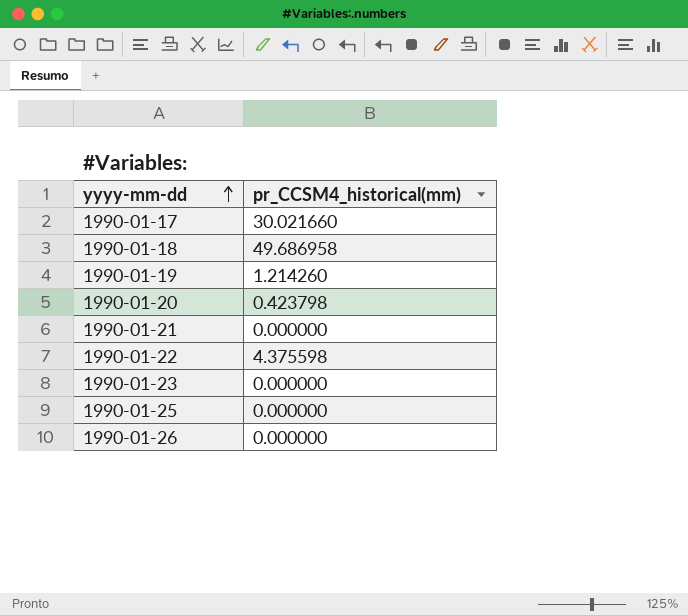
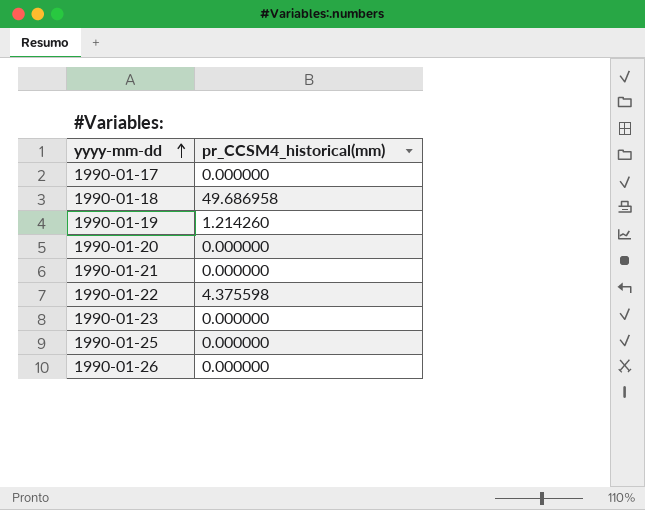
1990-01-17 | pr_CCSM4_historical(mm): 30.021660 -> 0.000000
1990-01-20 | pr_CCSM4_historical(mm): 0.423798 -> 0.000000

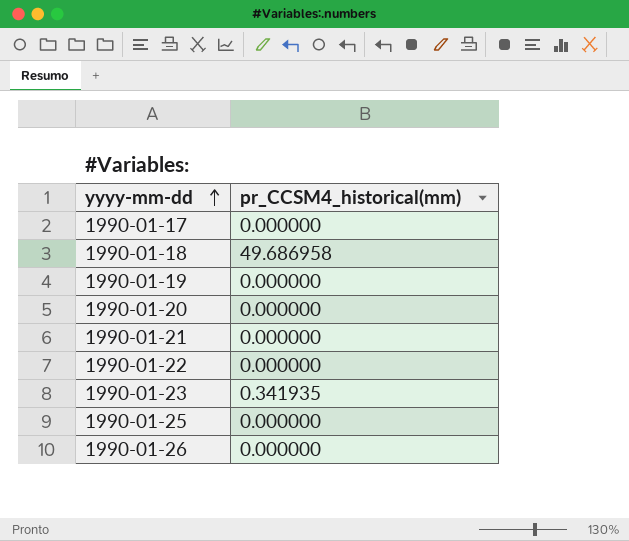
1990-01-19 | pr_CCSM4_historical(mm): 1.214260 -> 0.000000
1990-01-22 | pr_CCSM4_historical(mm): 4.375598 -> 0.000000
1990-01-23 | pr_CCSM4_historical(mm): 0.000000 -> 0.341935

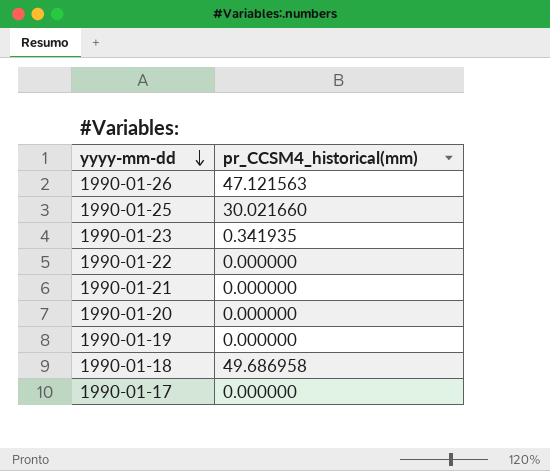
row order: yyyy-mm-dd ascending -> yyyy-mm-dd descending
1990-01-26 | pr_CCSM4_historical(mm): 0.000000 -> 47.121563
1990-01-25 | pr_CCSM4_historical(mm): 0.000000 -> 30.021660

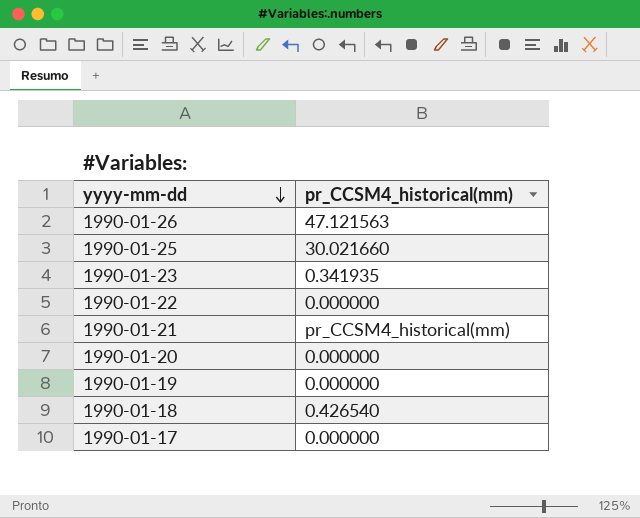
1990-01-21 | pr_CCSM4_historical(mm): 0.000000 -> pr_CCSM4_historical(mm)
1990-01-18 | pr_CCSM4_historical(mm): 49.686958 -> 0.426540

